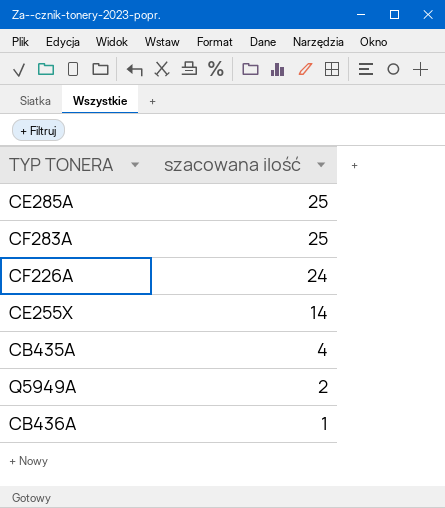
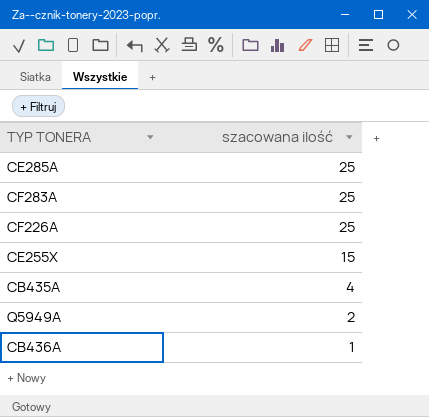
CF226A | szacowana ilość: 24 -> 25
CE255X | szacowana ilość: 14 -> 15

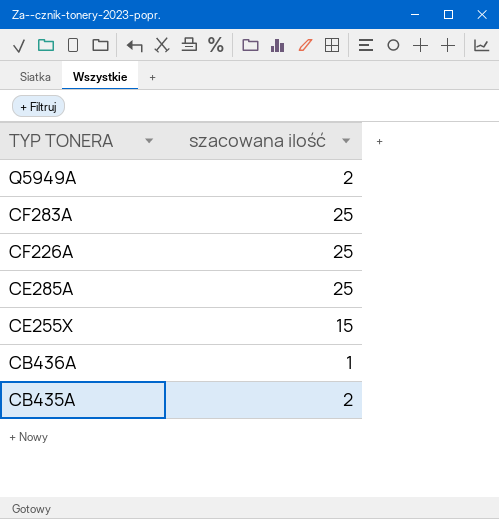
row order: szacowana ilość descending -> TYP TONERA descending
CB435A | szacowana ilość: 4 -> 2

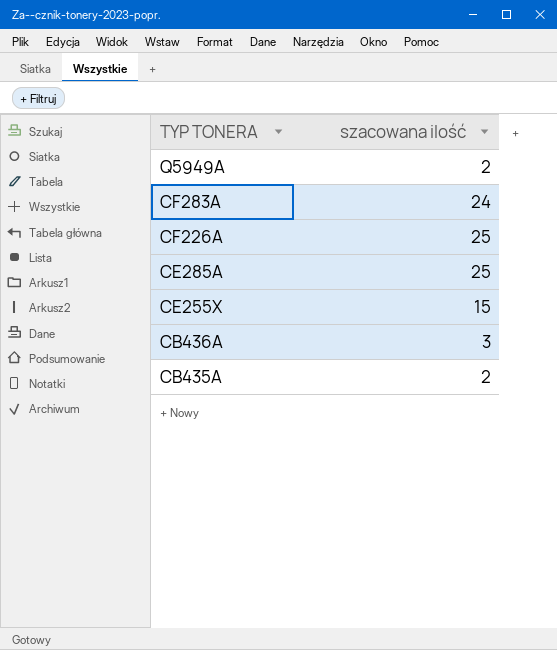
CF283A | szacowana ilość: 25 -> 24
CB436A | szacowana ilość: 1 -> 3

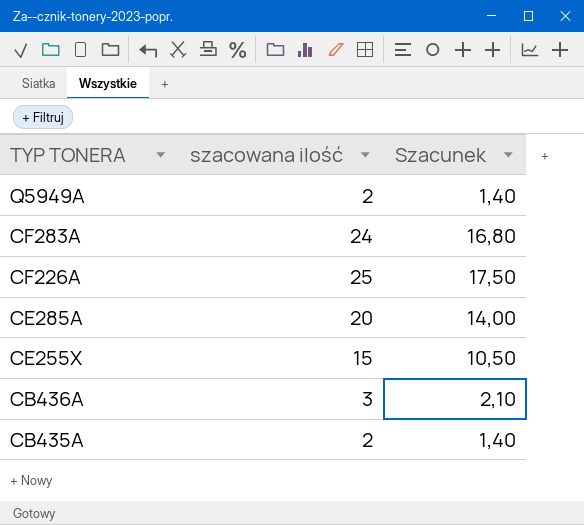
column Szacunek | formula: none -> [szacowana ilość] * 0,7
CE285A | szacowana ilość: 25 -> 20

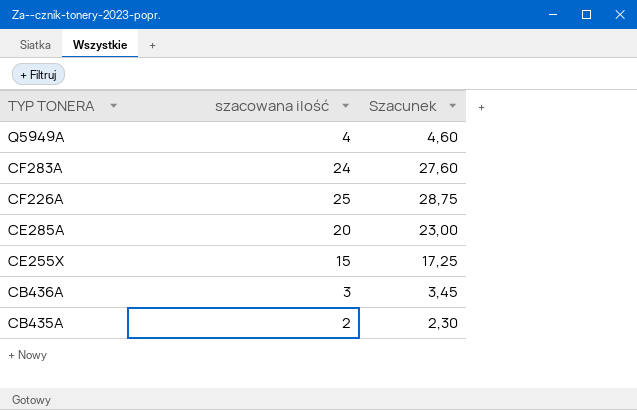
column Szacunek | formula: [szacowana ilość] * 0,7 -> [szacowana ilość] * 1,15
Q5949A | szacowana ilość: 2 -> 4

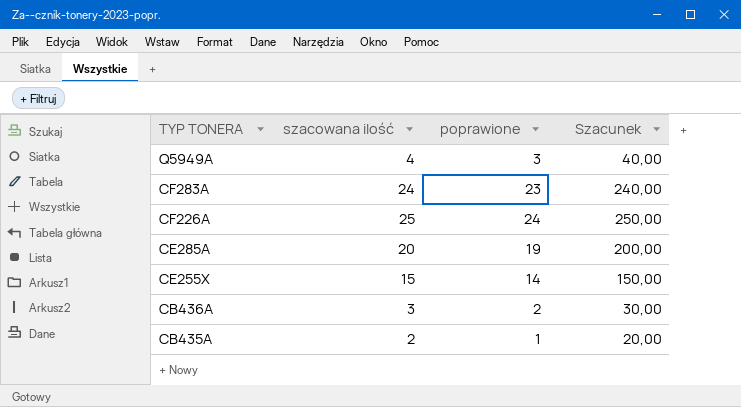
column poprawione | formula: none -> [szacowana ilość] - 1
column Szacunek | formula: [szacowana ilość] * 1,15 -> [szacowana ilość] * 10

